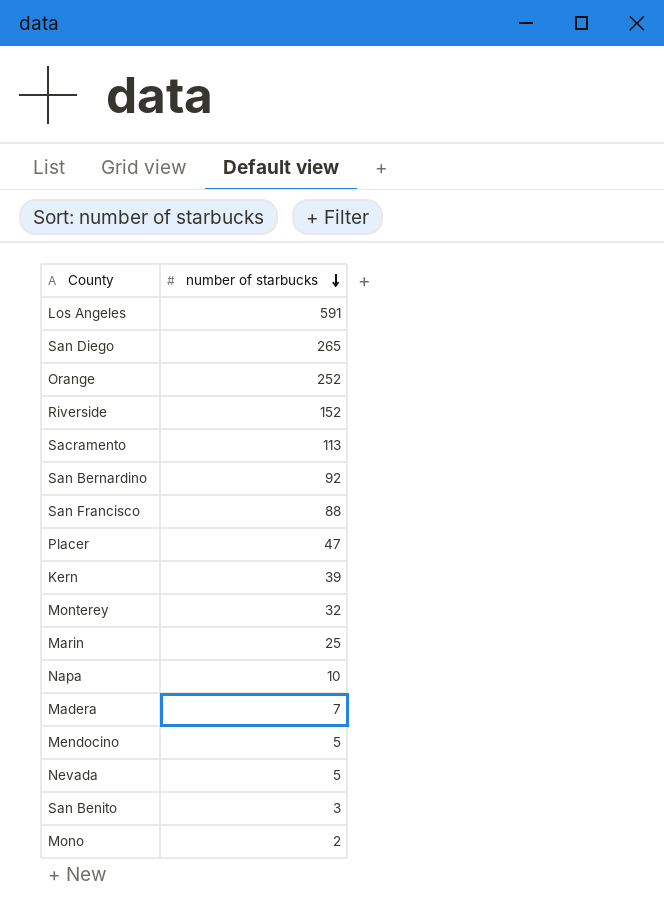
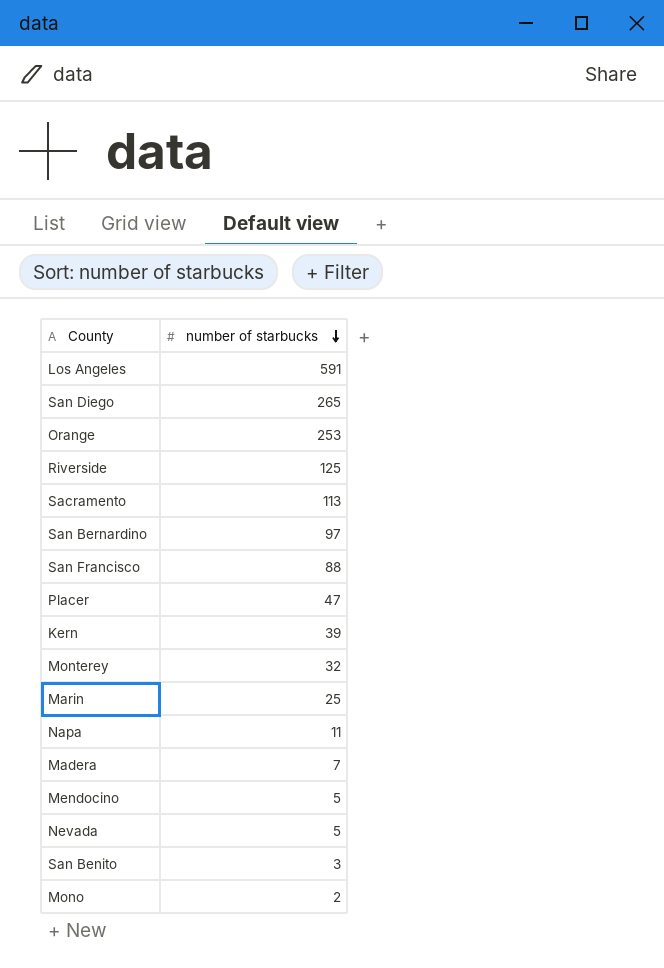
Orange | number of starbucks: 252 -> 253
Riverside | number of starbucks: 152 -> 125
San Bernardino | number of starbucks: 92 -> 97
Napa | number of starbucks: 10 -> 11

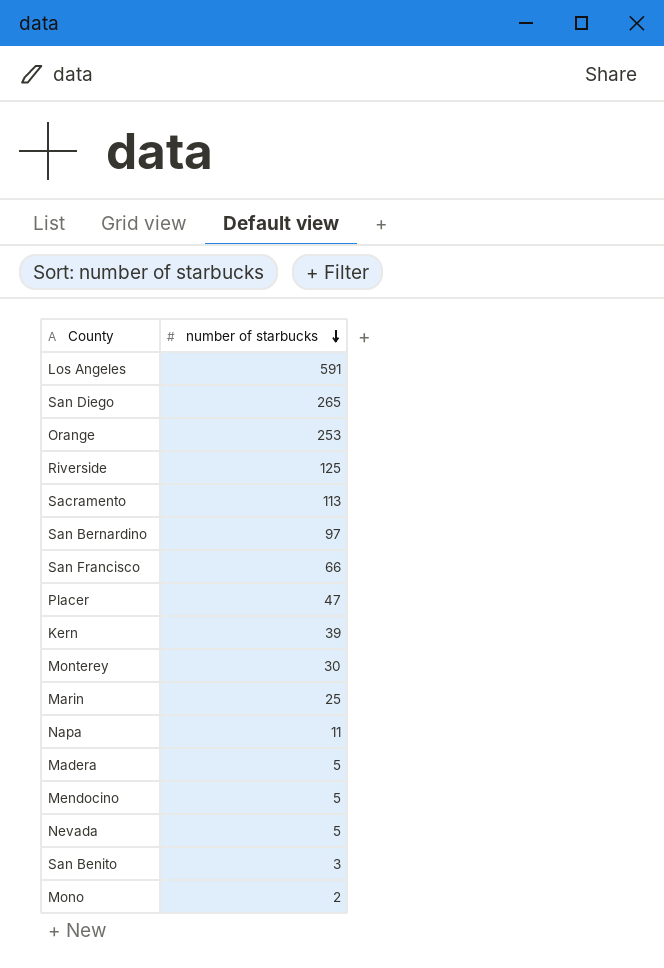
San Francisco | number of starbucks: 88 -> 66
Monterey | number of starbucks: 32 -> 30
Madera | number of starbucks: 7 -> 5

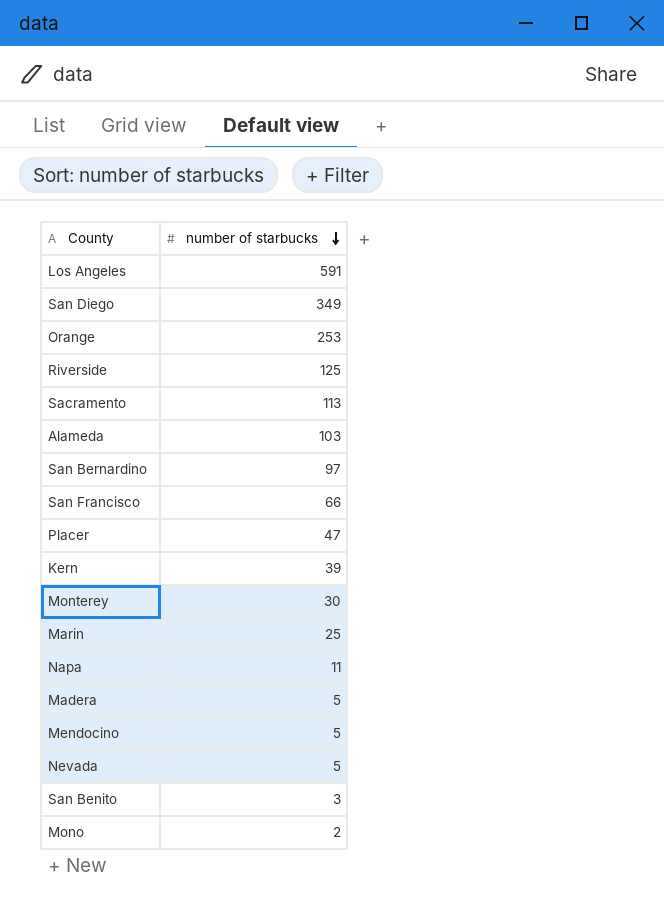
San Diego | number of starbucks: 265 -> 349
row Alameda: none -> 103

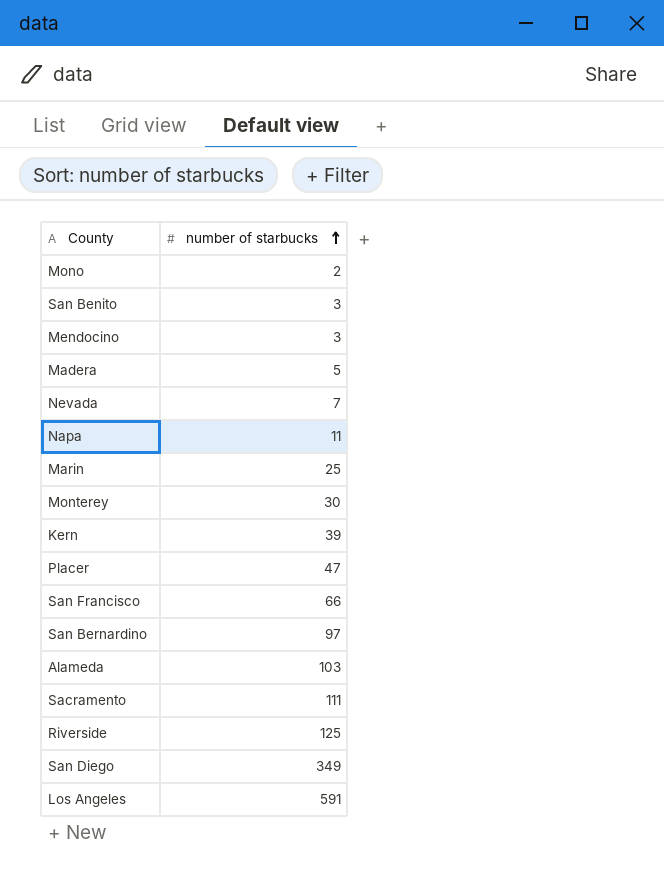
row order: number of starbucks descending -> number of starbucks ascending
row Orange: 253 -> none
Mendocino | number of starbucks: 5 -> 3
Nevada | number of starbucks: 5 -> 7
Sacramento | number of starbucks: 113 -> 111

